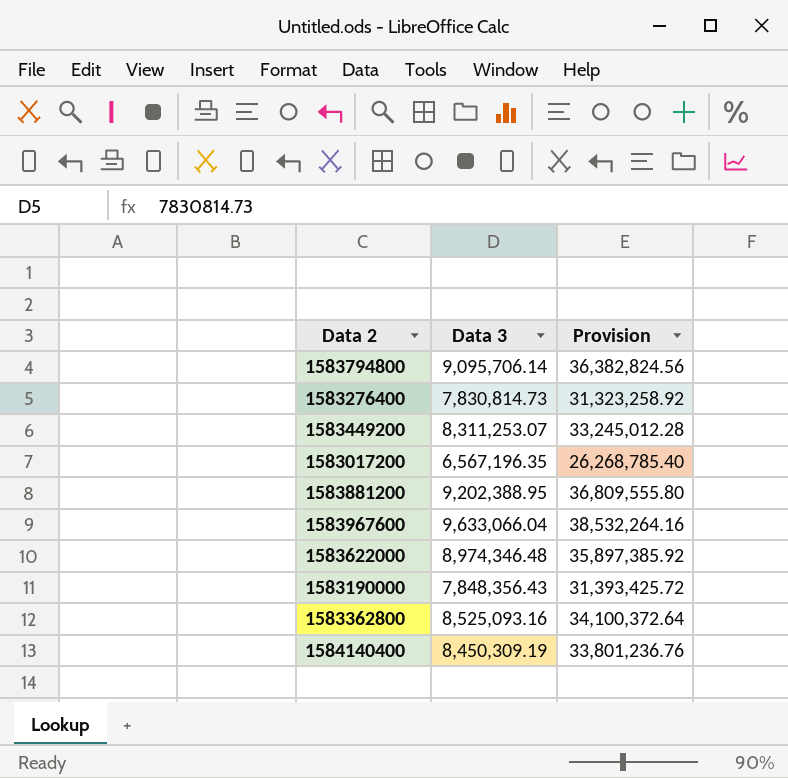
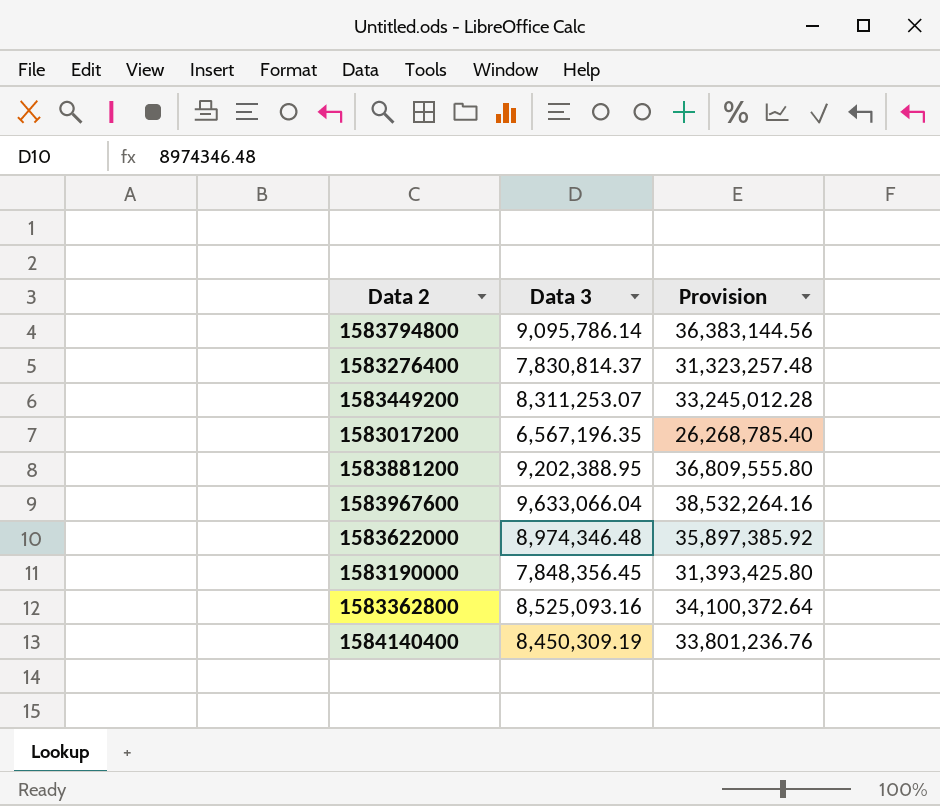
1583794800 | Data 3: 9,095,706.14 -> 9,095,786.14
1583794800 | Provision: 36,382,824.56 -> 36,383,144.56
1583276400 | Data 3: 7,830,814.73 -> 7,830,814.37
1583276400 | Provision: 31,323,258.92 -> 31,323,257.48
1583190000 | Data 3: 7,848,356.43 -> 7,848,356.45
1583190000 | Provision: 31,393,425.72 -> 31,393,425.80

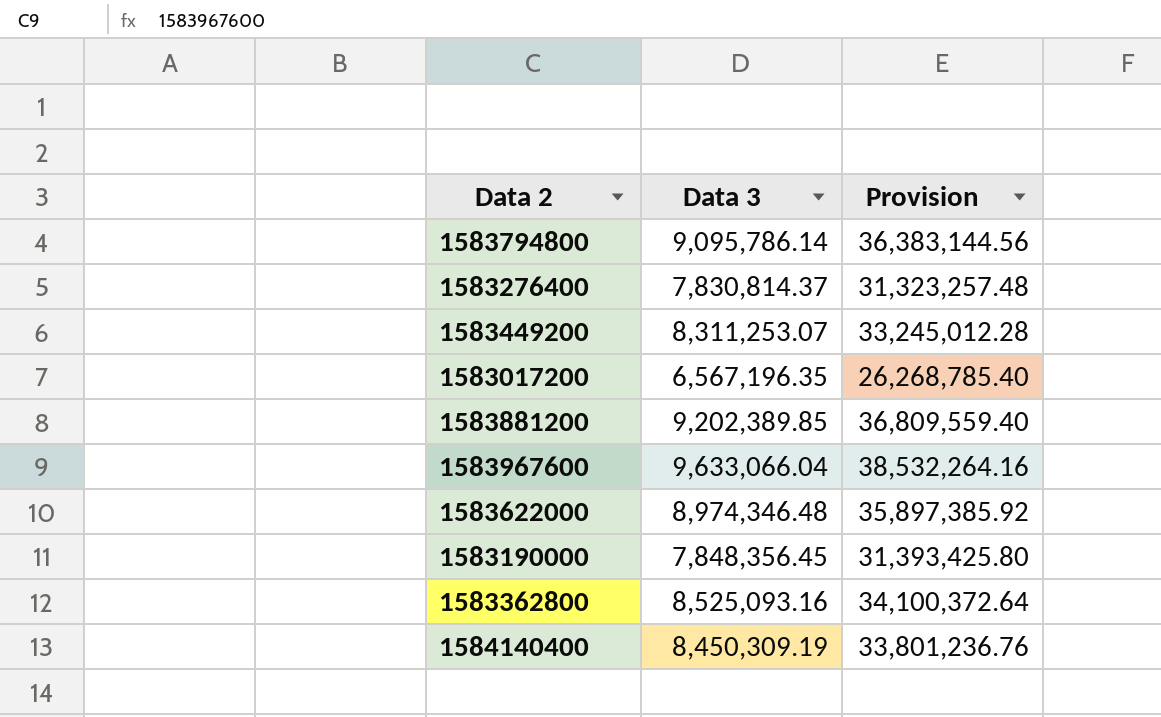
1583881200 | Data 3: 9,202,388.95 -> 9,202,389.85
1583881200 | Provision: 36,809,555.80 -> 36,809,559.40

